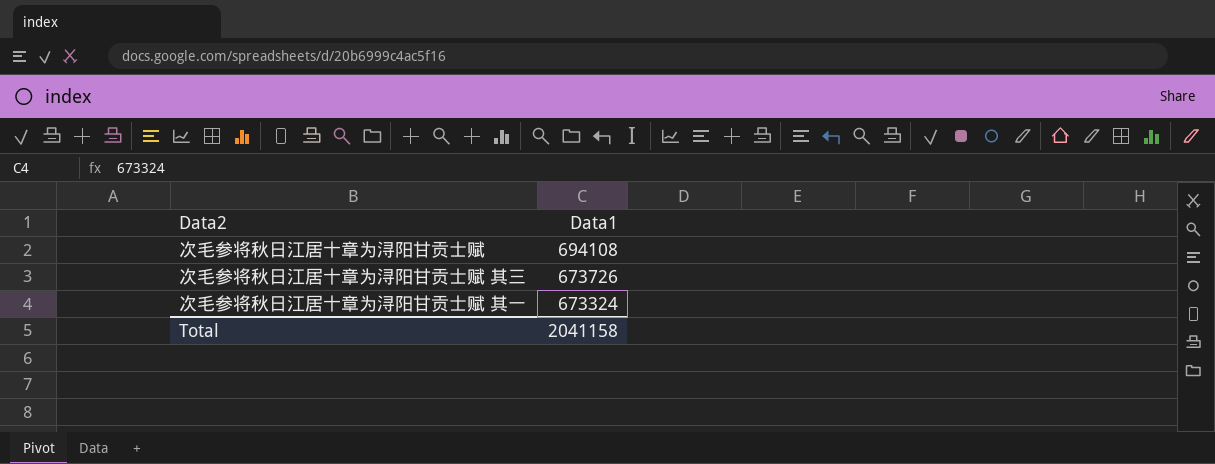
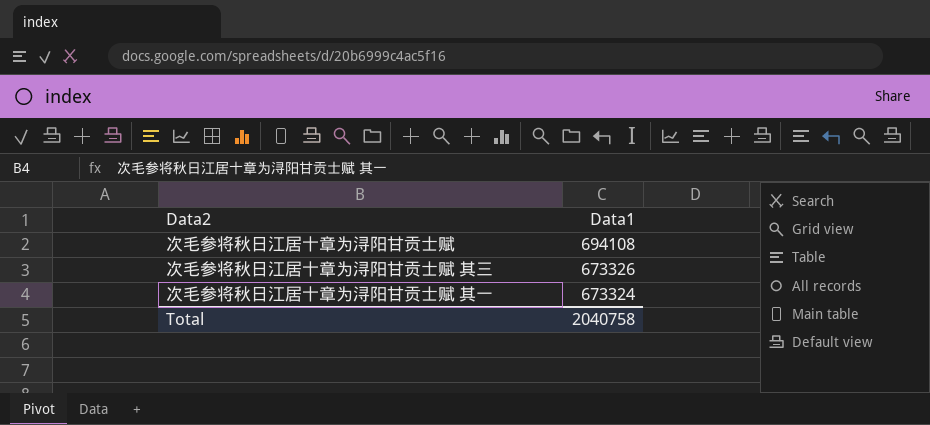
次毛参将秋日江居十章为浔阳甘贡士赋 其三 | Data1: 673726 -> 673326
Total | Data1: 2041158 -> 2040758

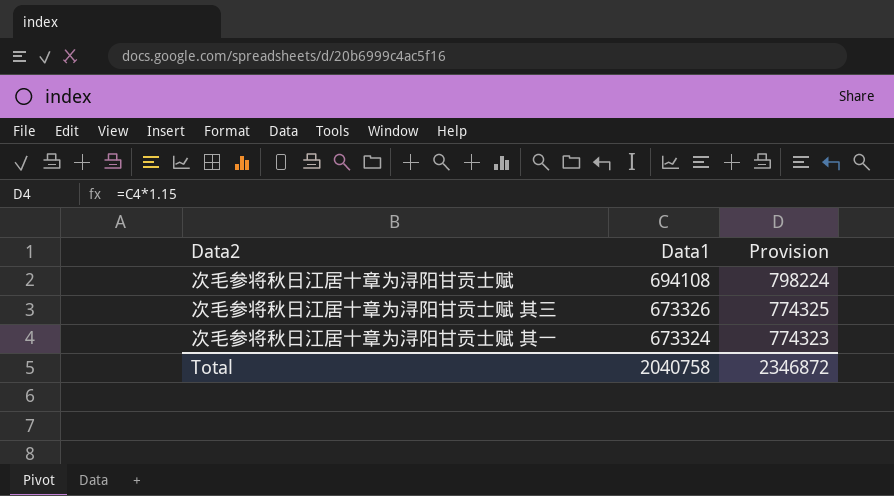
column Provision | formula: none -> [Data1] * 1.15

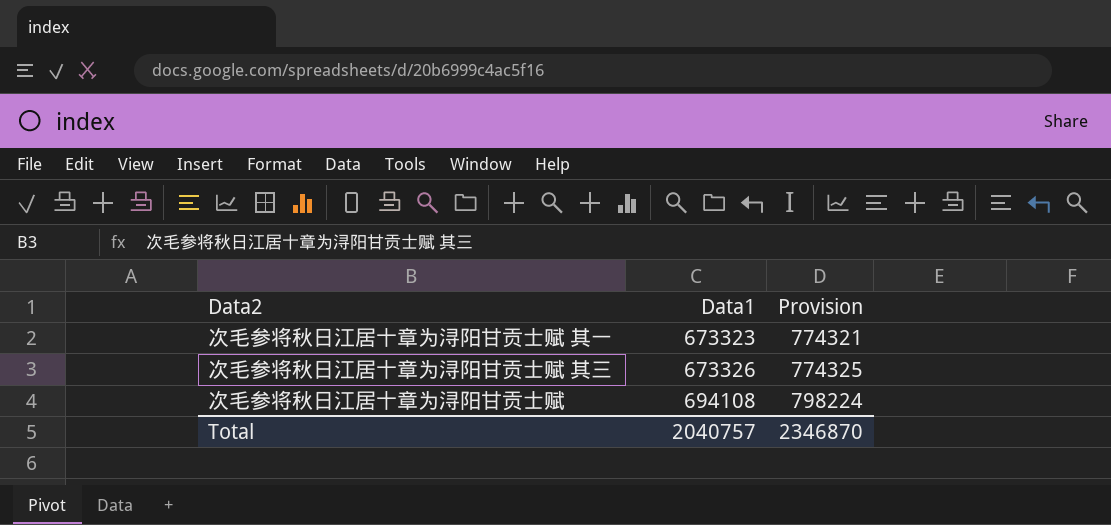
row order: Data1 descending -> Data1 ascending
次毛参将秋日江居十章为浔阳甘贡士赋 其一 | Data1: 673324 -> 673323
次毛参将秋日江居十章为浔阳甘贡士赋 其一 | Provision: 774323 -> 774321
Total | Data1: 2040758 -> 2040757
Total | Provision: 2346872 -> 2346870

